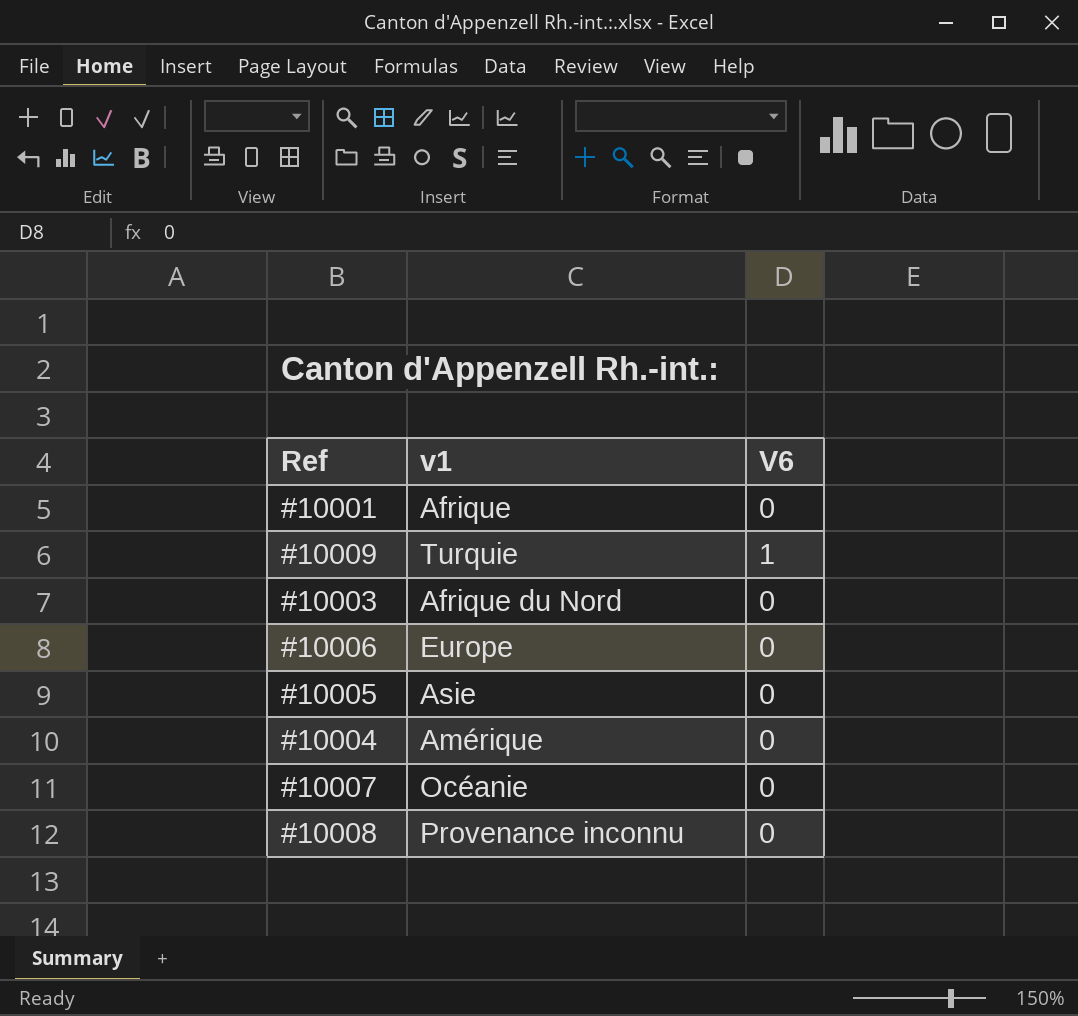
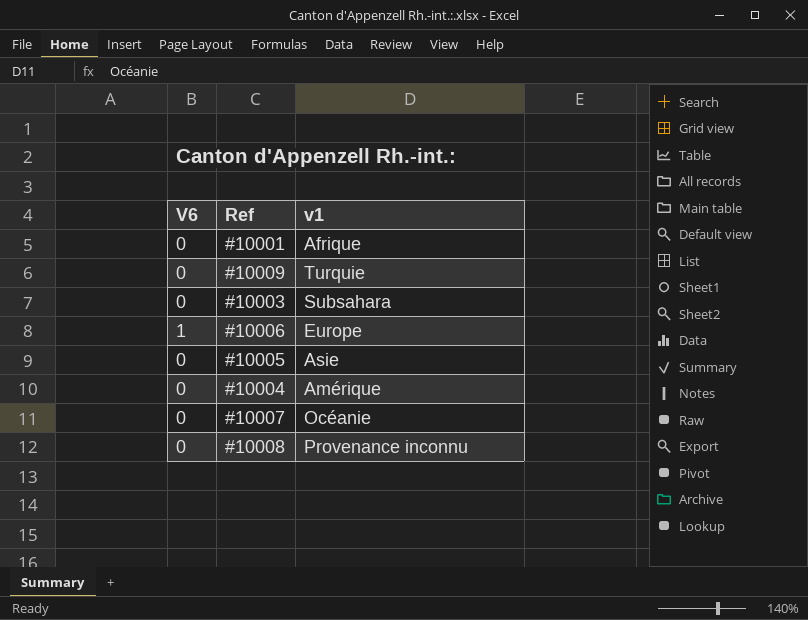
column V6 | position: 3 -> 1
#10009 | V6: 1 -> 0
#10003 | v1: Afrique du Nord -> Subsahara
#10006 | V6: 0 -> 1

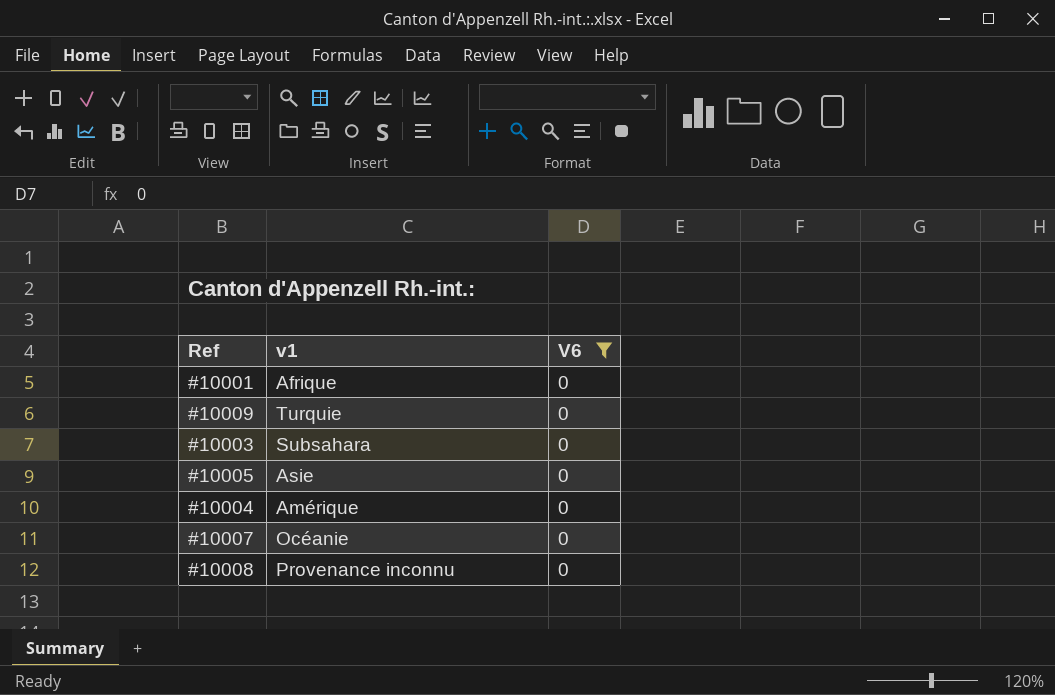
filter: none -> V6 = 0
column V6 | position: 1 -> 3

